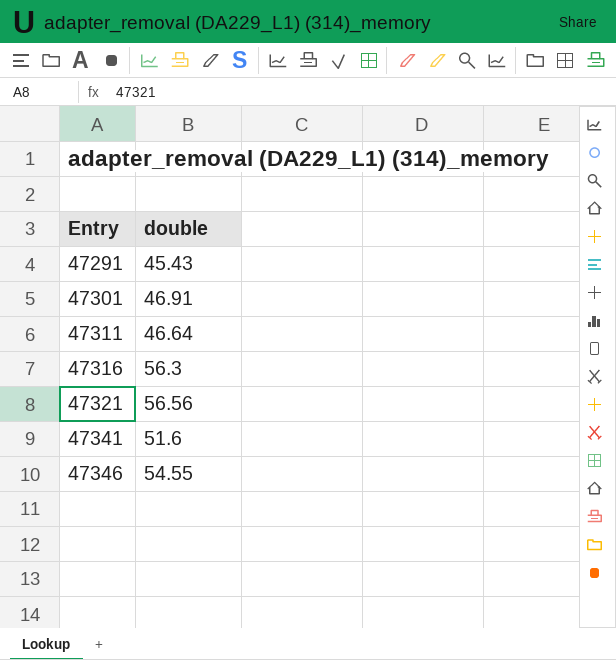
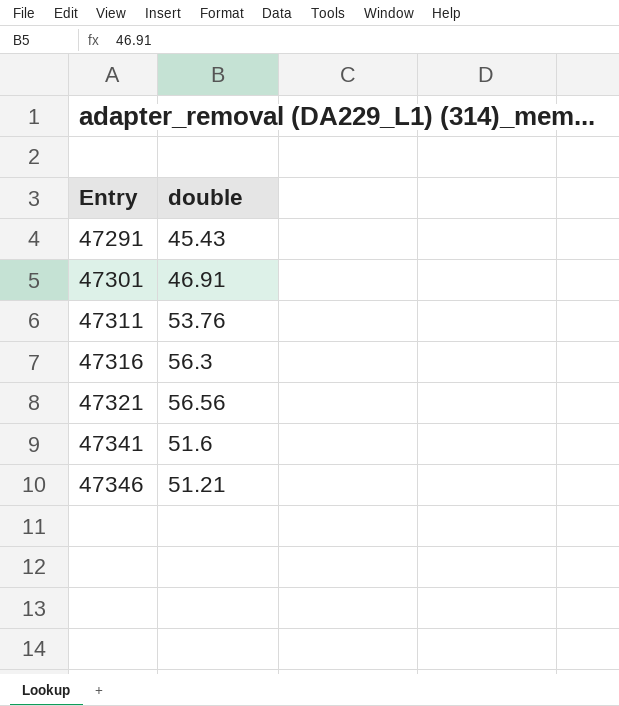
47311 | double: 46.64 -> 53.76
47346 | double: 54.55 -> 51.21

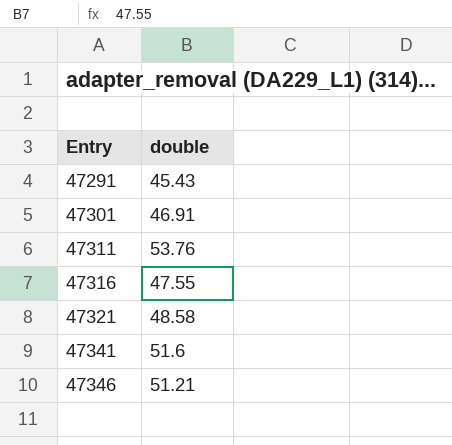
47316 | double: 56.3 -> 47.55
47321 | double: 56.56 -> 48.58

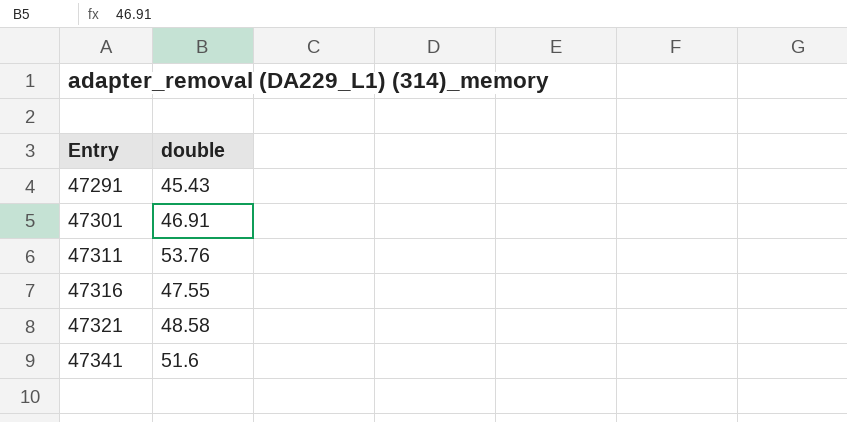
row 47346: 51.21 -> none

